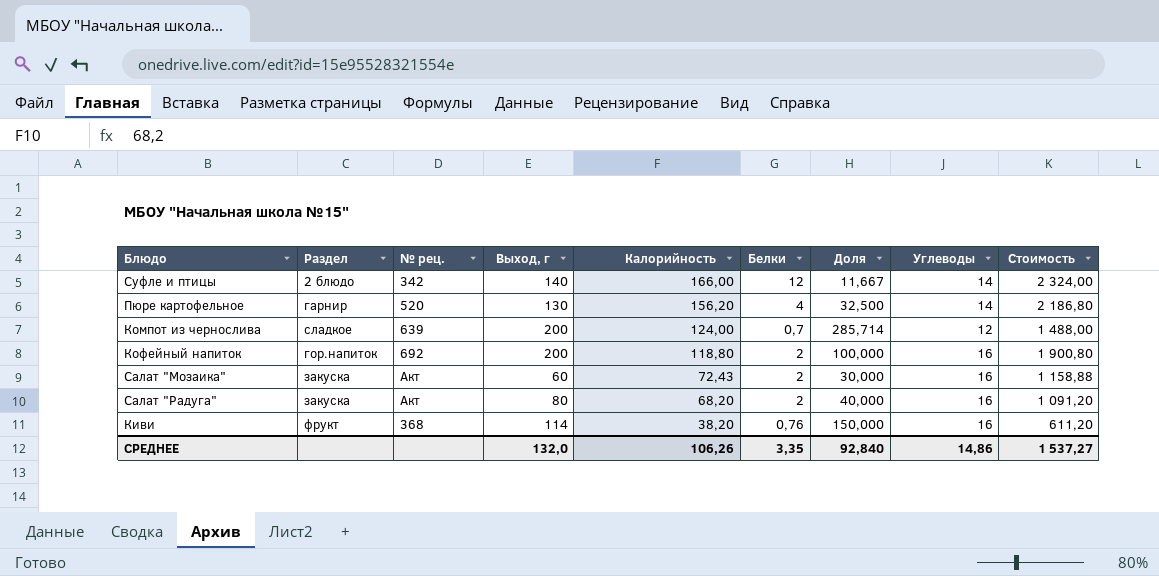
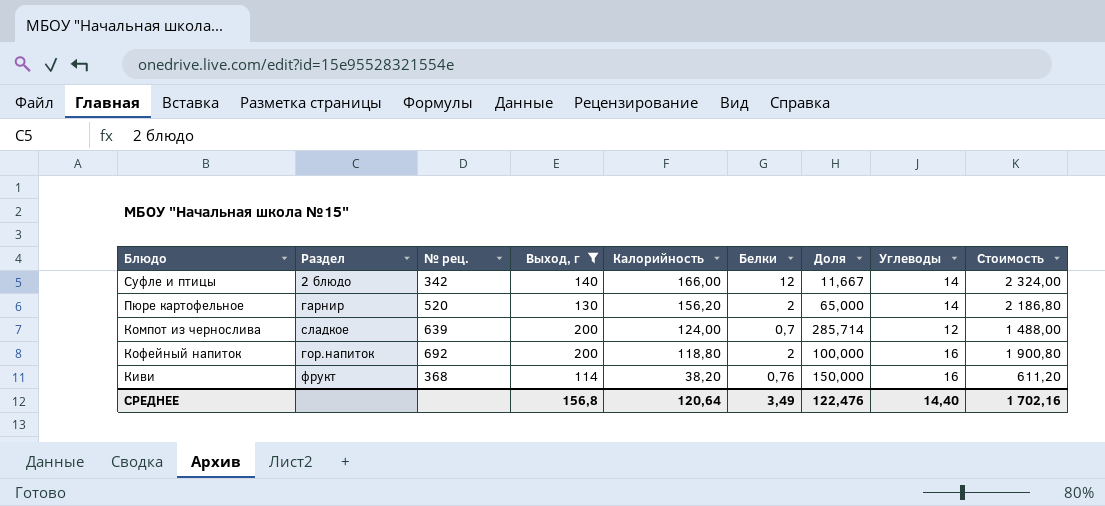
filter: none -> Выход, г >= 114
Пюре картофельное | Белки: 4 -> 2
Пюре картофельное | Доля: 32,500 -> 65,000
СРЕДНЕЕ | Выход, г: 132,0 -> 156,8
СРЕДНЕЕ | Калорийность: 106,26 -> 120,64
СРЕДНЕЕ | Белки: 3,35 -> 3,49
СРЕДНЕЕ | Доля: 92,840 -> 122,476
СРЕДНЕЕ | Углеводы: 14,86 -> 14,40
СРЕДНЕЕ | Стоимость: 1 537,27 -> 1 702,16

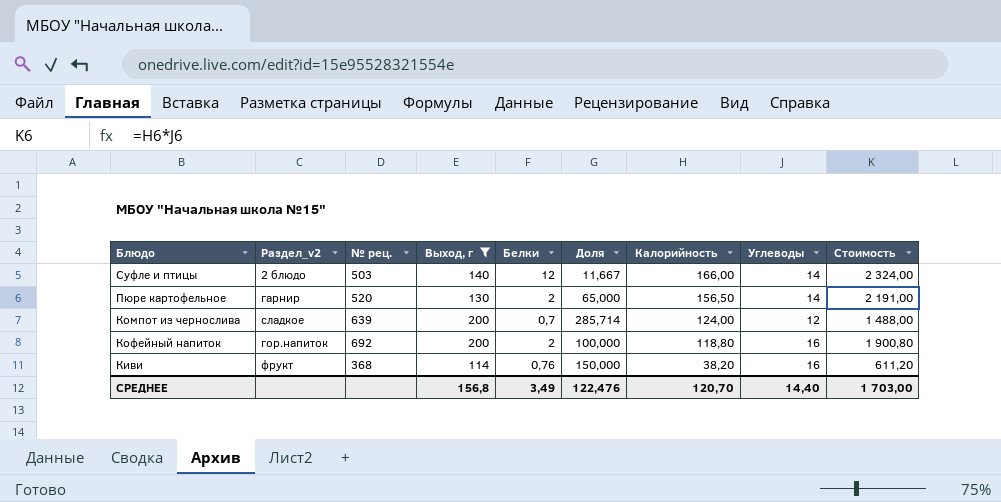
column name: Раздел -> Раздел_v2
column Калорийность | position: 5 -> 7
Суфле и птицы | № рец.: 342 -> 503
Пюре картофельное | Калорийность: 156,20 -> 156,50
Пюре картофельное | Стоимость: 2 186,80 -> 2 191,00
СРЕДНЕЕ | Калорийность: 120,64 -> 120,70
СРЕДНЕЕ | Стоимость: 1 702,16 -> 1 703,00

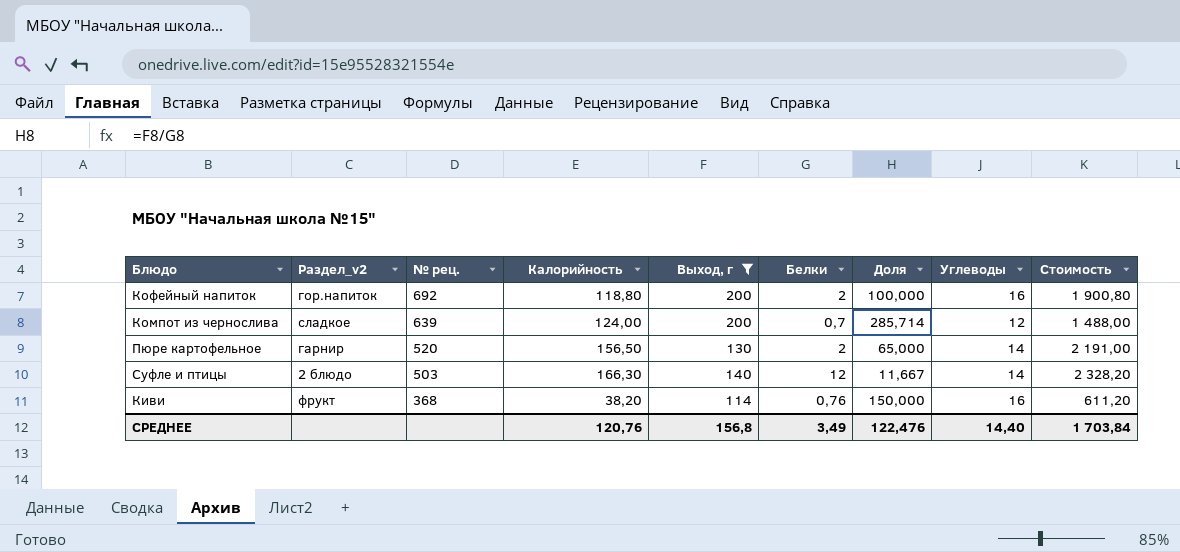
row order: Калорийность descending -> № рец. descending
column Калорийность | position: 7 -> 4
Суфле и птицы | Калорийность: 166,00 -> 166,30
Суфле и птицы | Стоимость: 2 324,00 -> 2 328,20
СРЕДНЕЕ | Калорийность: 120,70 -> 120,76
СРЕДНЕЕ | Стоимость: 1 703,00 -> 1 703,84

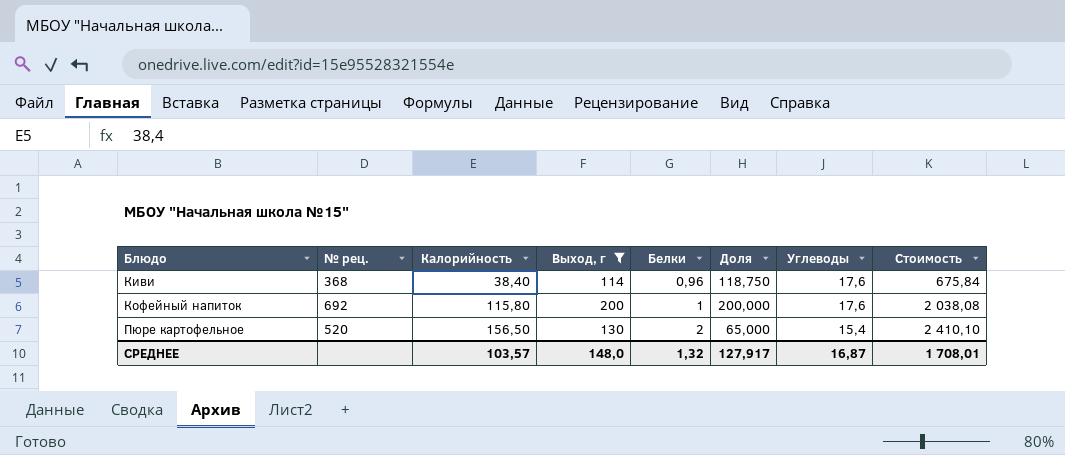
row order: № рец. descending -> Блюдо ascending
column Раздел_v2 | position: 2 -> none
row Компот из чернослива: сладкое | 639 | 124,00 | 200 | 0,7 | 285,714 | 12 | 1 488,00 -> none
row Суфле и птицы: 2 блюдо | 503 | 166,30 | 140 | 12 | 11,667 | 14 | 2 328,20 -> none
Киви | Калорийность: 38,20 -> 38,40
Киви | Белки: 0,76 -> 0,96
Киви | Доля: 150,000 -> 118,750
Киви | Углеводы: 16 -> 17,6
Киви | Стоимость: 611,20 -> 675,84
Кофейный напиток | Калорийность: 118,80 -> 115,80
Кофейный напиток | Белки: 2 -> 1
Кофейный напиток | Доля: 100,000 -> 200,000
Кофейный напиток | Углеводы: 16 -> 17,6
Кофейный напиток | Стоимость: 1 900,80 -> 2 038,08
Пюре картофельное | Углеводы: 14 -> 15,4
Пюре картофельное | Стоимость: 2 191,00 -> 2 410,10
СРЕДНЕЕ | Калорийность: 120,76 -> 103,57
СРЕДНЕЕ | Выход, г: 156,8 -> 148,0
СРЕДНЕЕ | Белки: 3,49 -> 1,32
СРЕДНЕЕ | Доля: 122,476 -> 127,917
СРЕДНЕЕ | Углеводы: 14,40 -> 16,87
СРЕДНЕЕ | Стоимость: 1 703,84 -> 1 708,01

